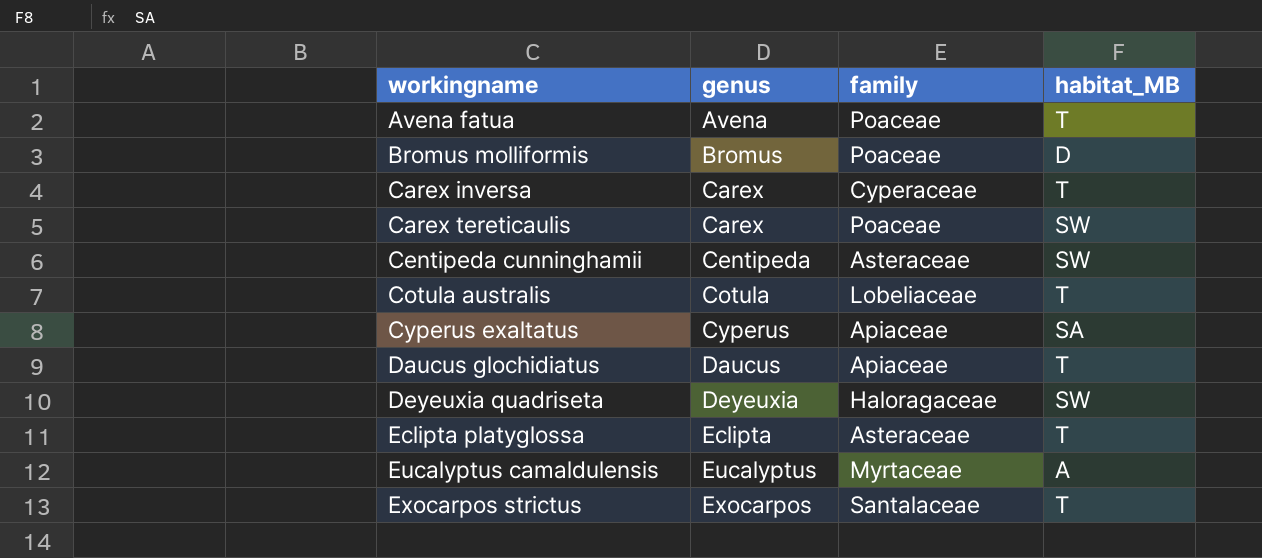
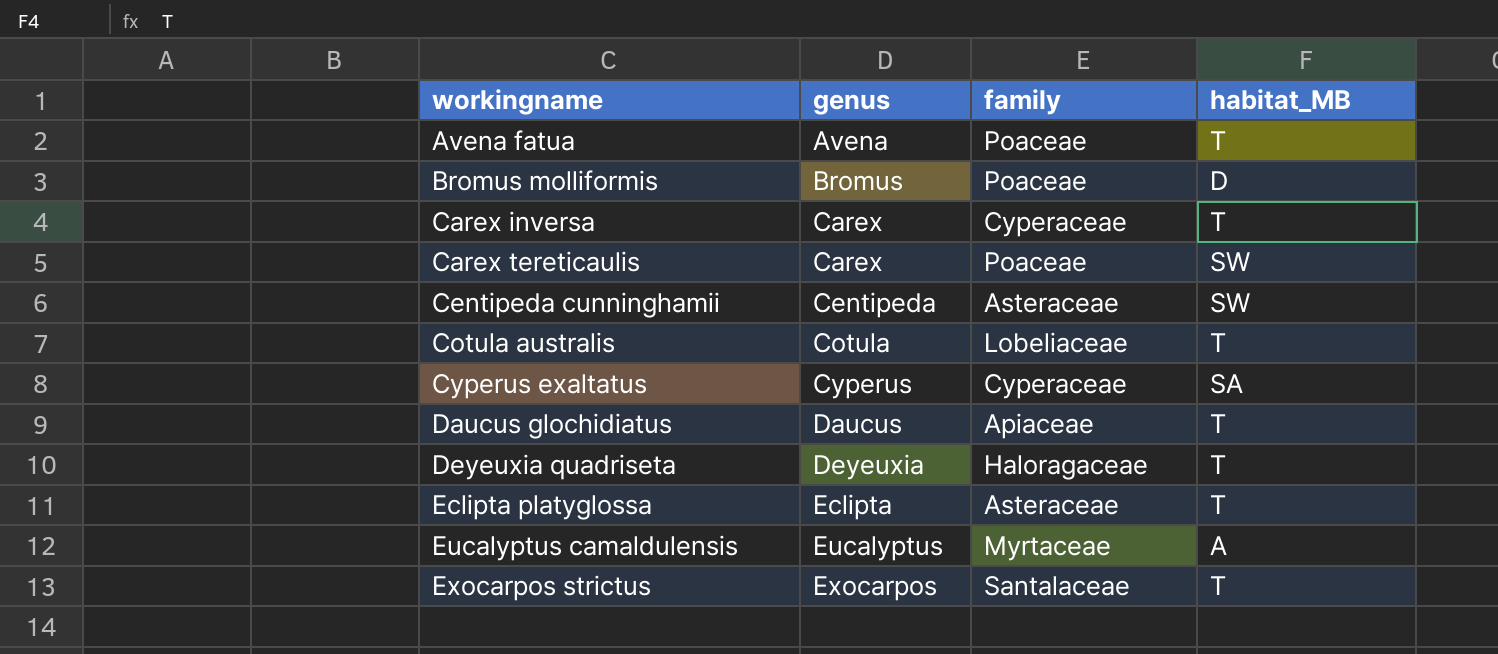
Cyperus exaltatus | family: Apiaceae -> Cyperaceae
Deyeuxia quadriseta | habitat_MB: SW -> T

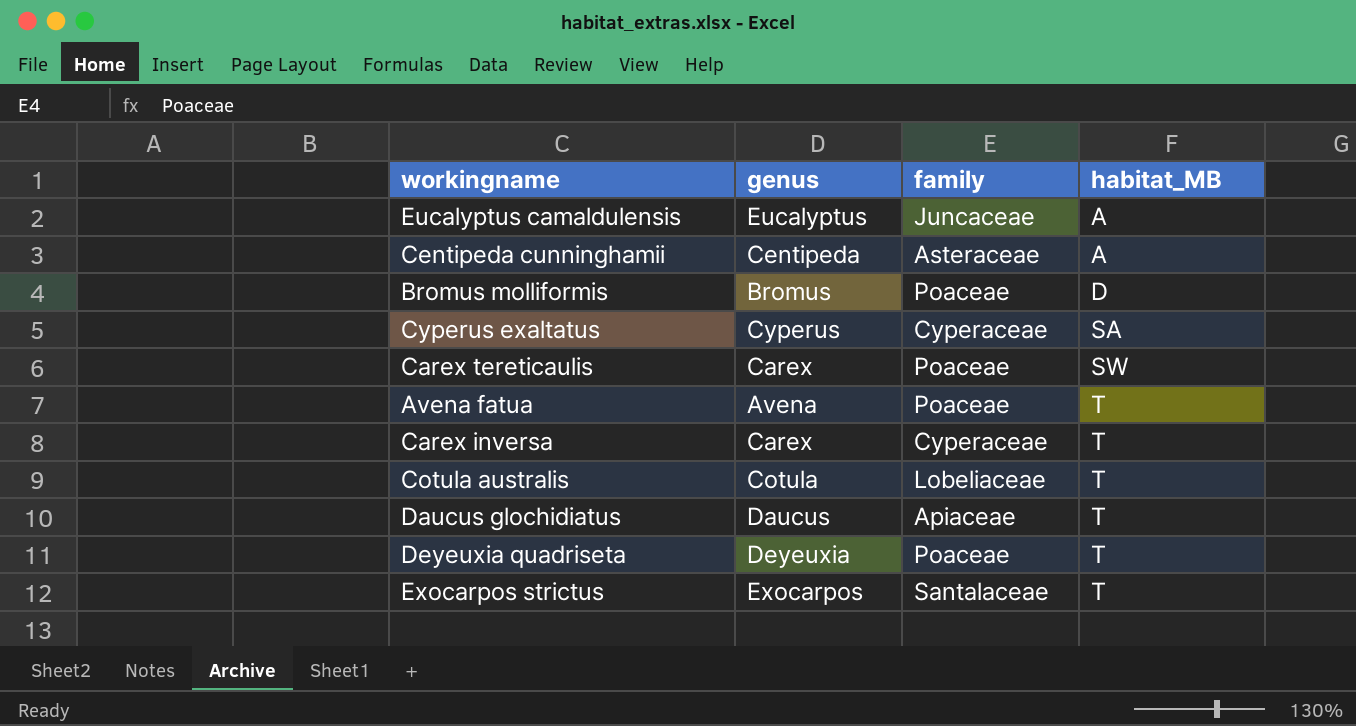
row order: workingname ascending -> habitat_MB ascending
row Eclipta platyglossa: Eclipta | Asteraceae | T -> none
Eucalyptus camaldulensis | family: Myrtaceae -> Juncaceae
Centipeda cunninghamii | habitat_MB: SW -> A
Deyeuxia quadriseta | family: Haloragaceae -> Poaceae

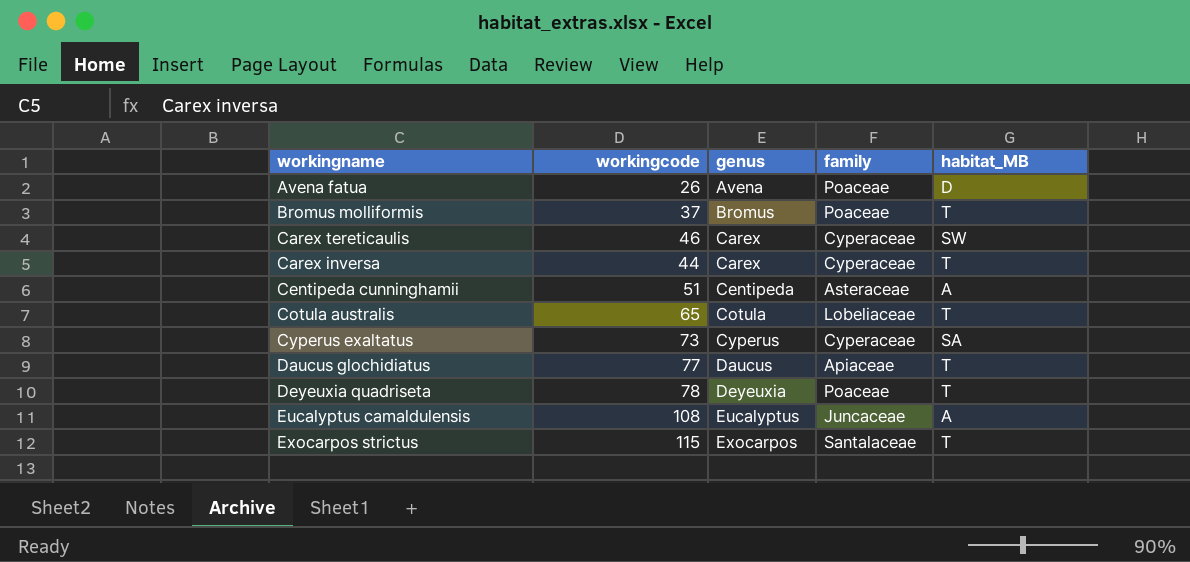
row order: habitat_MB ascending -> genus ascending
column workingcode | position: none -> 2
Avena fatua | habitat_MB: T -> D
Bromus molliformis | habitat_MB: D -> T
Carex tereticaulis | family: Poaceae -> Cyperaceae

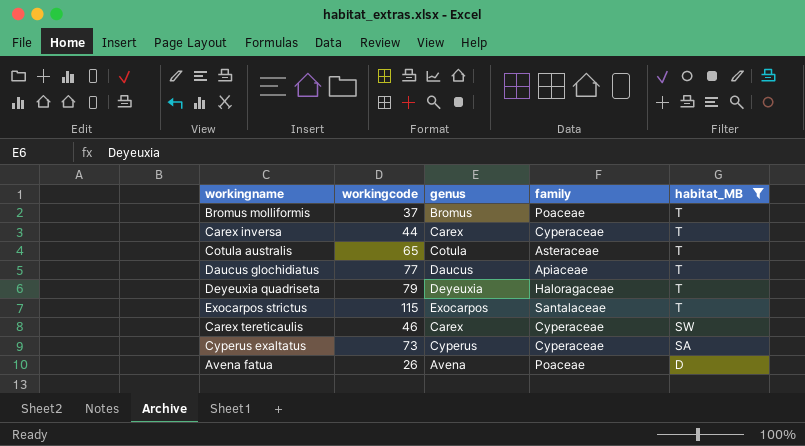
filter: none -> habitat_MB != A
row order: genus ascending -> habitat_MB descending
Cotula australis | family: Lobeliaceae -> Asteraceae
Deyeuxia quadriseta | workingcode: 78 -> 79
Deyeuxia quadriseta | family: Poaceae -> Haloragaceae

